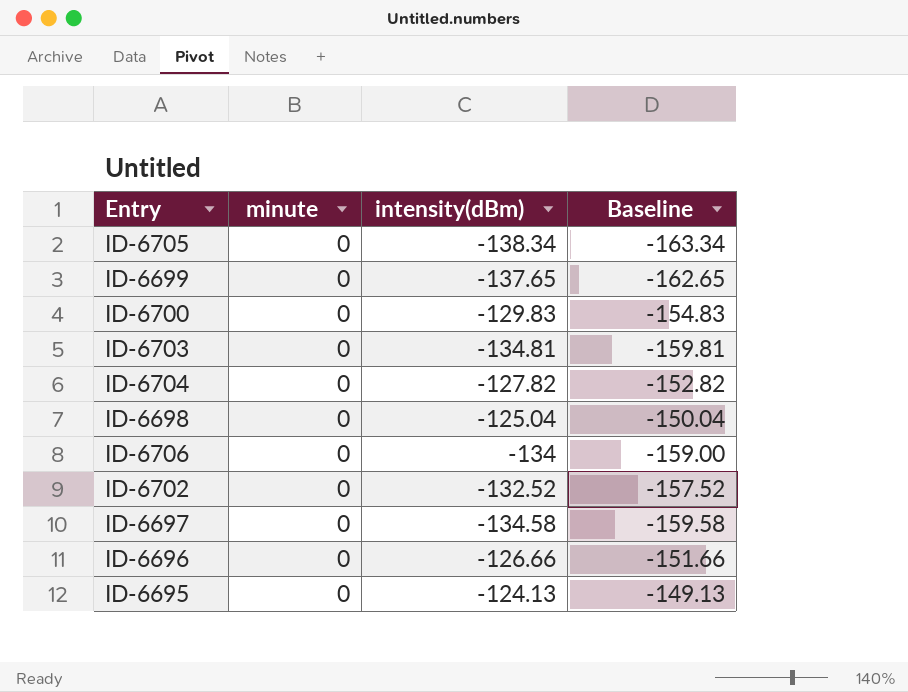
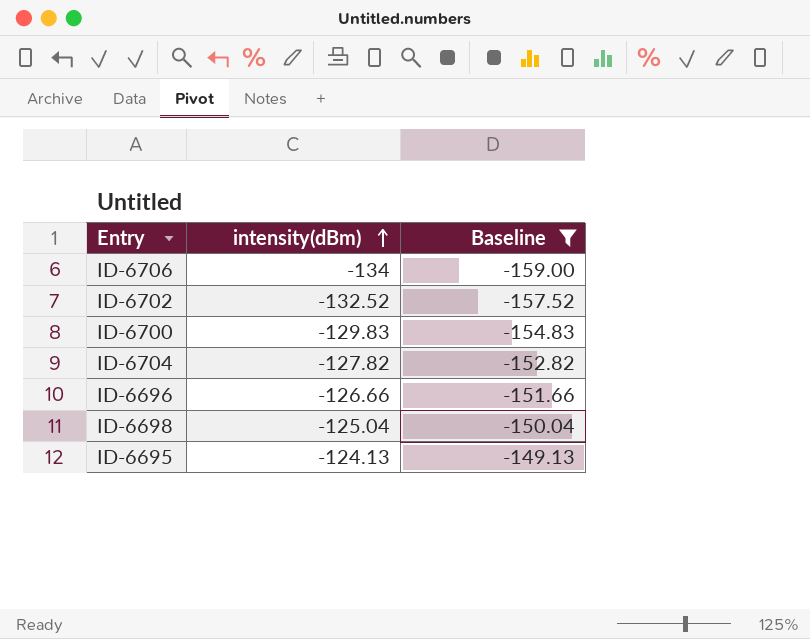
filter: none -> Baseline >= -159.00
row order: none -> intensity(dBm) ascending
column minute | position: 2 -> none

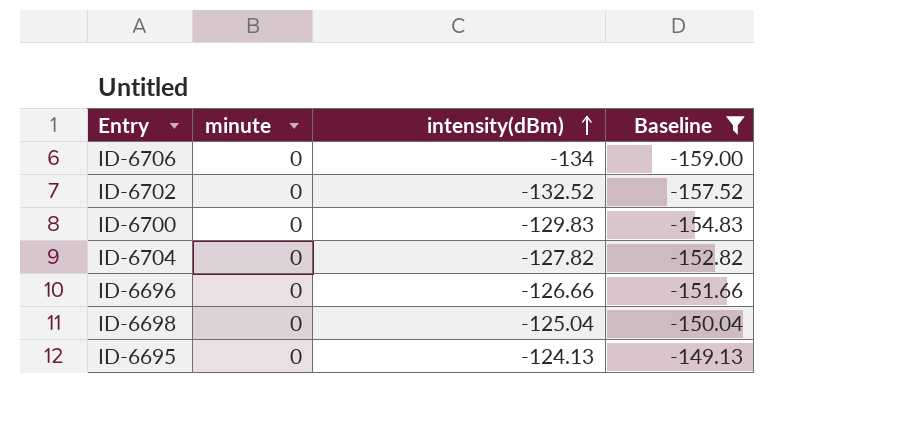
column minute | position: none -> 2

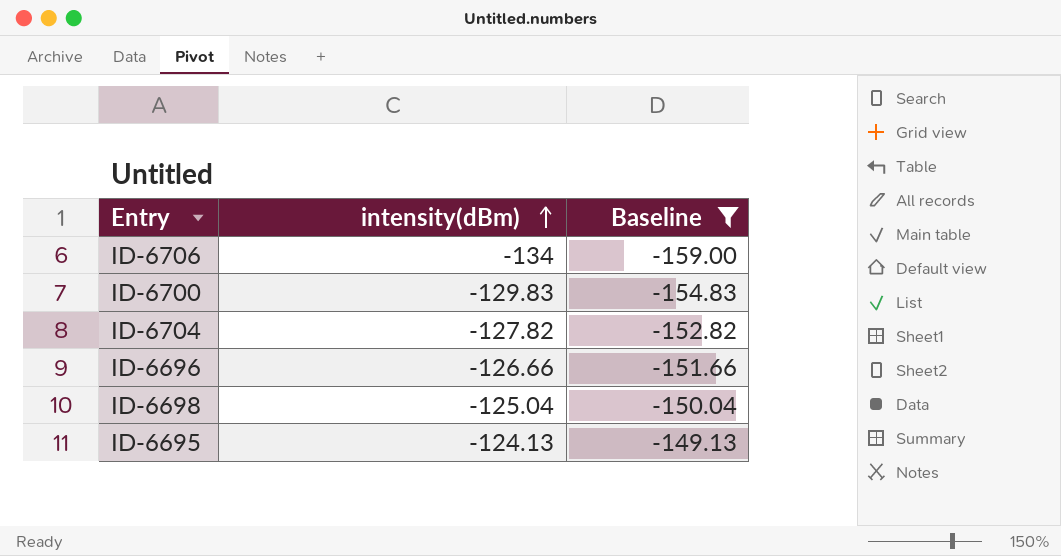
column minute | position: 2 -> none
row ID-6702: 0 | -132.52 | -157.52 -> none

